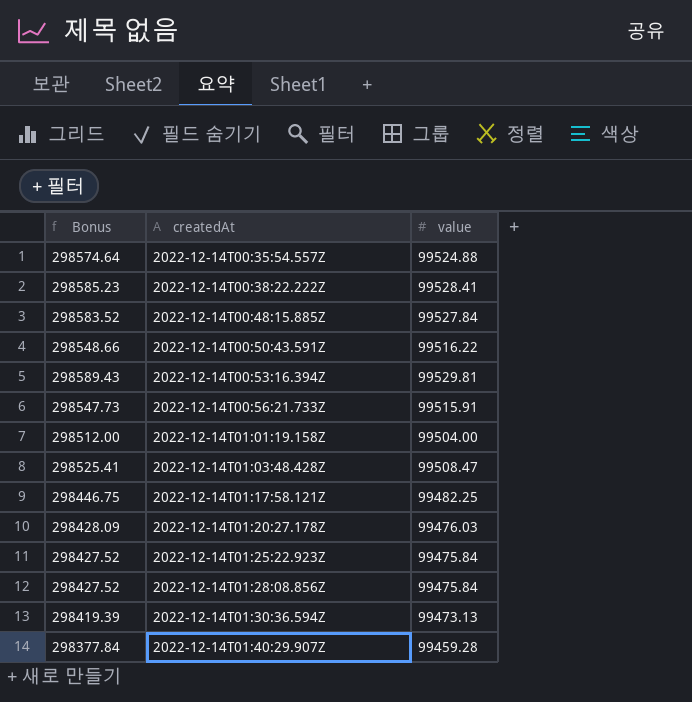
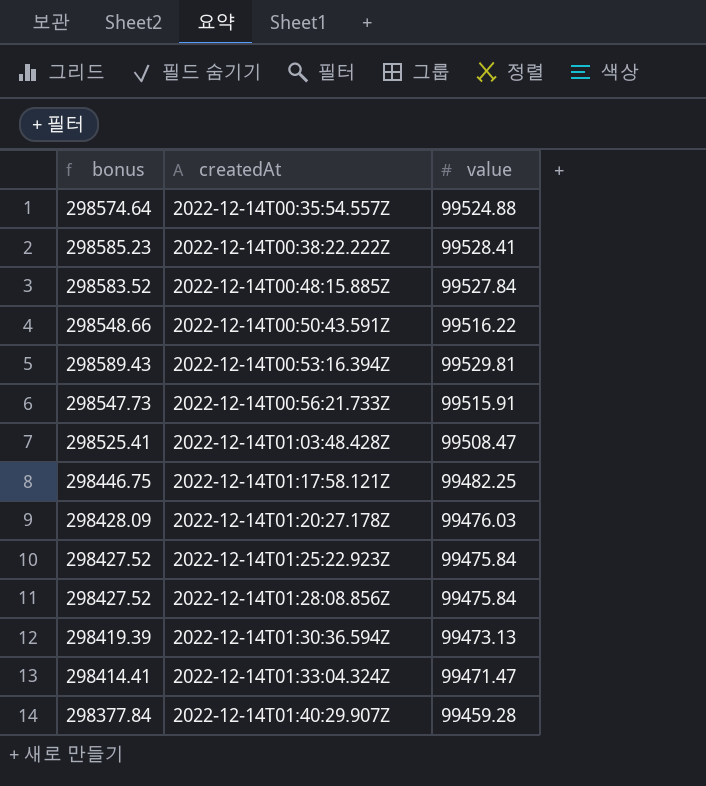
column name: Bonus -> bonus
row 2022-12-14T01:01:19.158Z: 298512.00 | 99504.00 -> none
row 2022-12-14T01:33:04.324Z: none -> 298414.41 | 99471.47

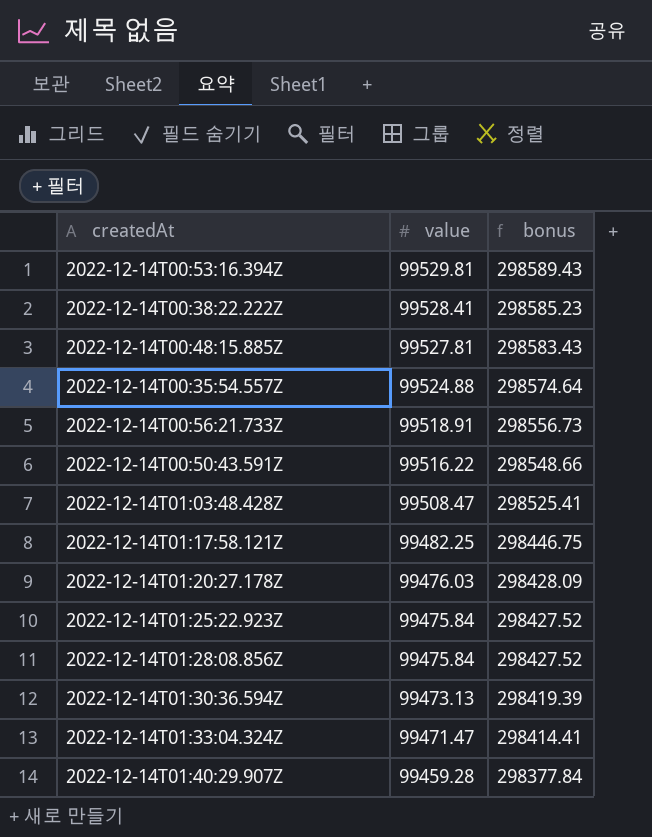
row order: createdAt ascending -> value descending
column bonus | position: 1 -> 3
2022-12-14T00:48:15.885Z | value: 99527.84 -> 99527.81
2022-12-14T00:48:15.885Z | bonus: 298583.52 -> 298583.43
2022-12-14T00:56:21.733Z | value: 99515.91 -> 99518.91
2022-12-14T00:56:21.733Z | bonus: 298547.73 -> 298556.73

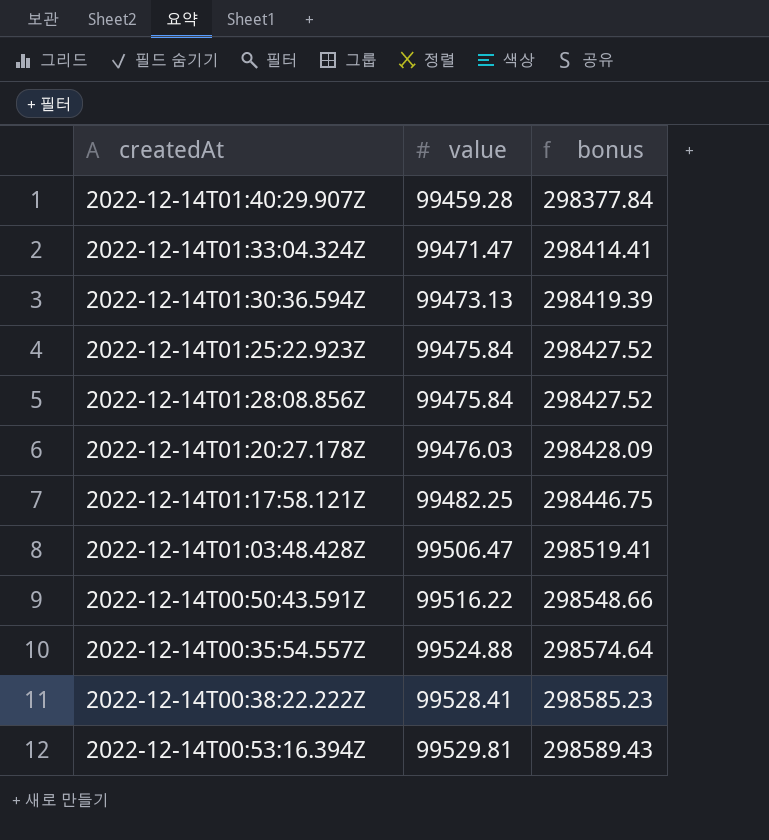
row order: value descending -> value ascending
row 2022-12-14T00:48:15.885Z: 99527.81 | 298583.43 -> none
row 2022-12-14T00:56:21.733Z: 99518.91 | 298556.73 -> none
2022-12-14T01:03:48.428Z | value: 99508.47 -> 99506.47
2022-12-14T01:03:48.428Z | bonus: 298525.41 -> 298519.41

